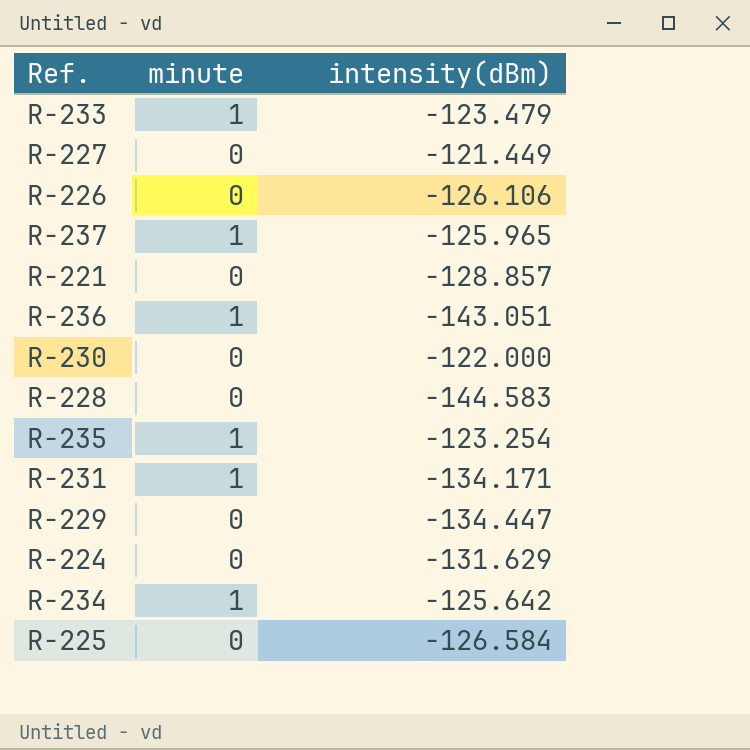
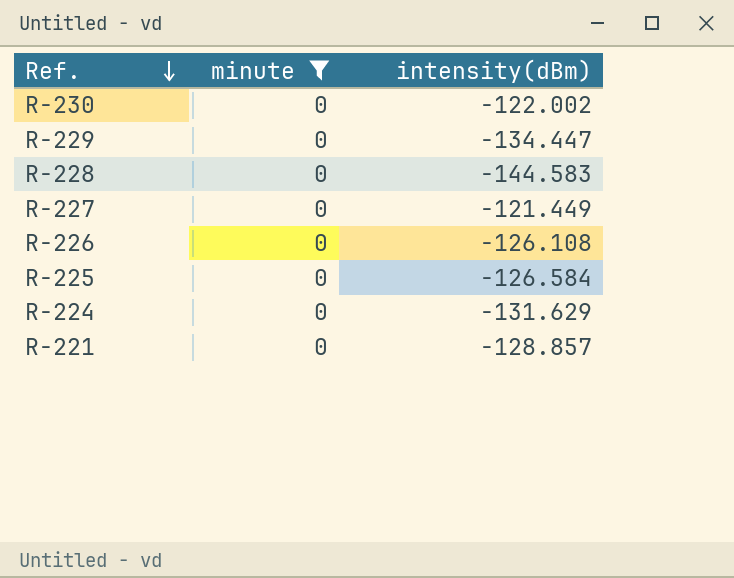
filter: none -> minute = 0
row order: none -> Ref. descending
R-230 | intensity(dBm): -122.000 -> -122.002
R-226 | intensity(dBm): -126.106 -> -126.108

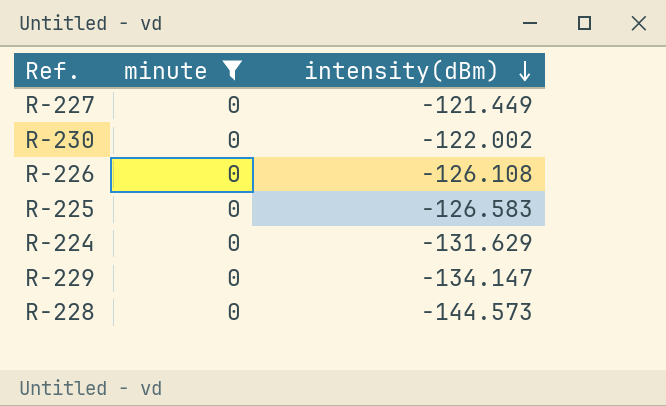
row order: Ref. descending -> intensity(dBm) descending
row R-221: 0 | -128.857 -> none
R-225 | intensity(dBm): -126.584 -> -126.583
R-229 | intensity(dBm): -134.447 -> -134.147
R-228 | intensity(dBm): -144.583 -> -144.573

